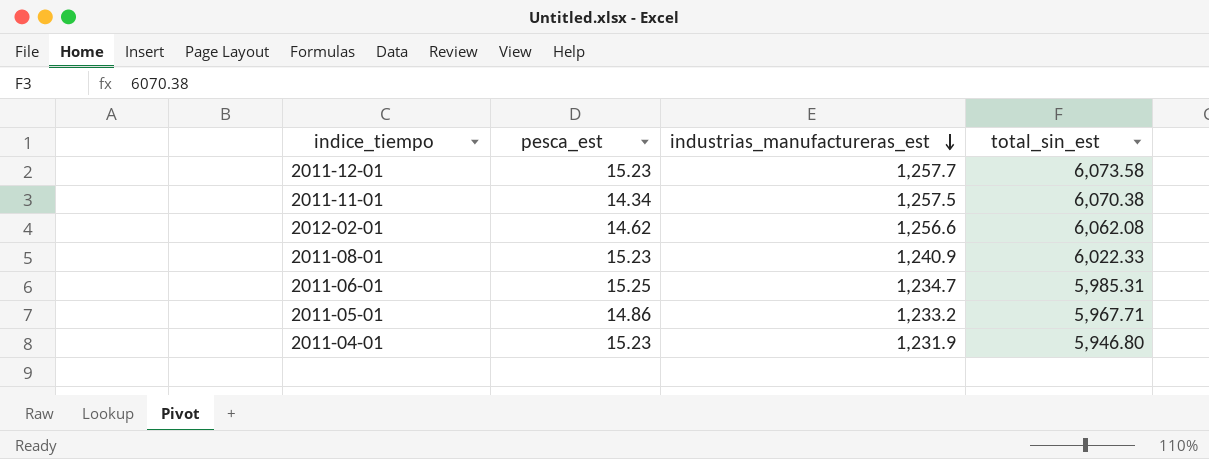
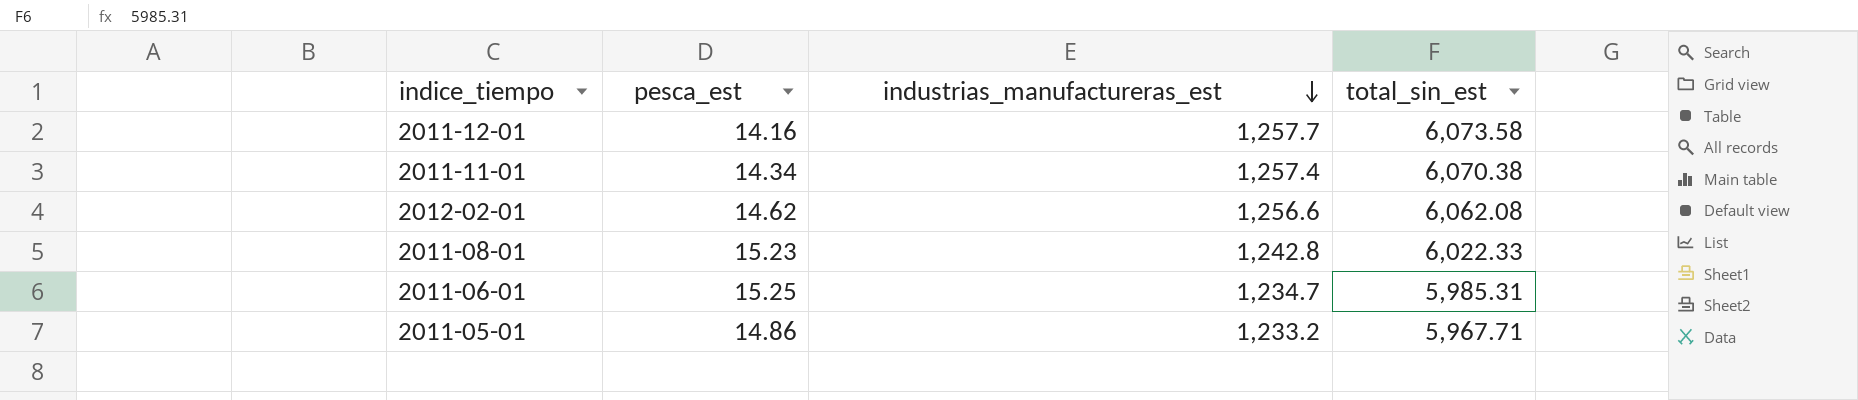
row 2011-04-01: 15.23 | 1,231.9 | 5,946.80 -> none
2011-12-01 | pesca_est: 15.23 -> 14.16
2011-11-01 | industrias_manufactureras_est: 1,257.5 -> 1,257.4
2011-08-01 | industrias_manufactureras_est: 1,240.9 -> 1,242.8

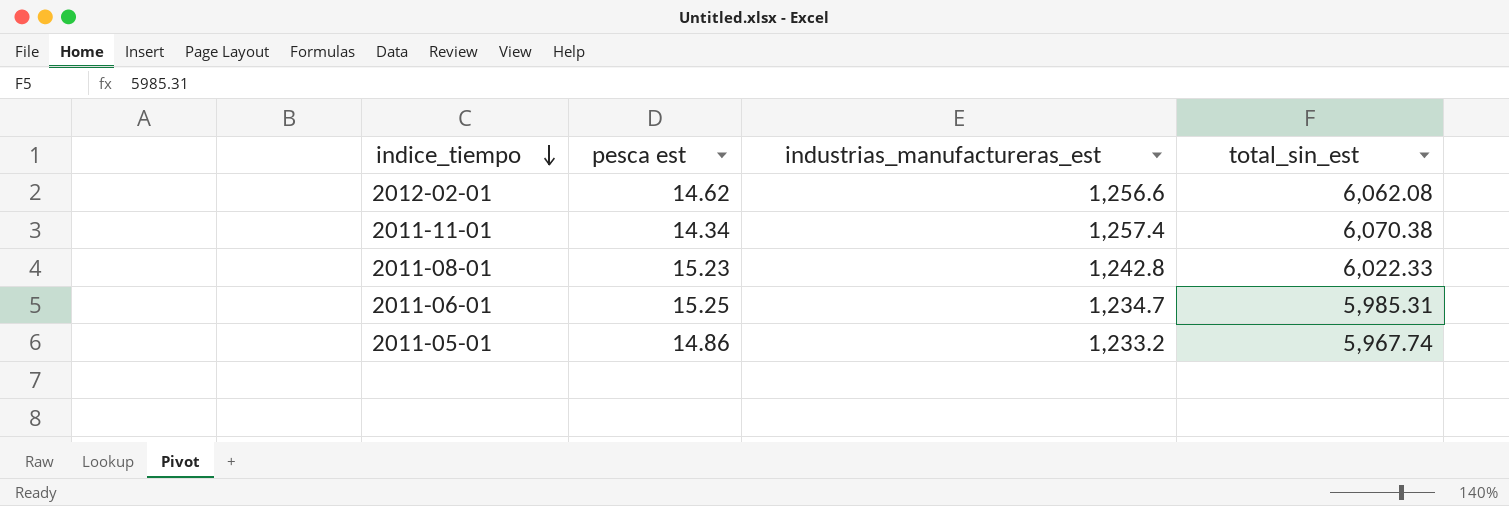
row order: industrias_manufactureras_est descending -> indice_tiempo descending
column name: pesca_est -> pesca est
row 2011-12-01: 14.16 | 1,257.7 | 6,073.58 -> none
2011-05-01 | total_sin_est: 5,967.71 -> 5,967.74

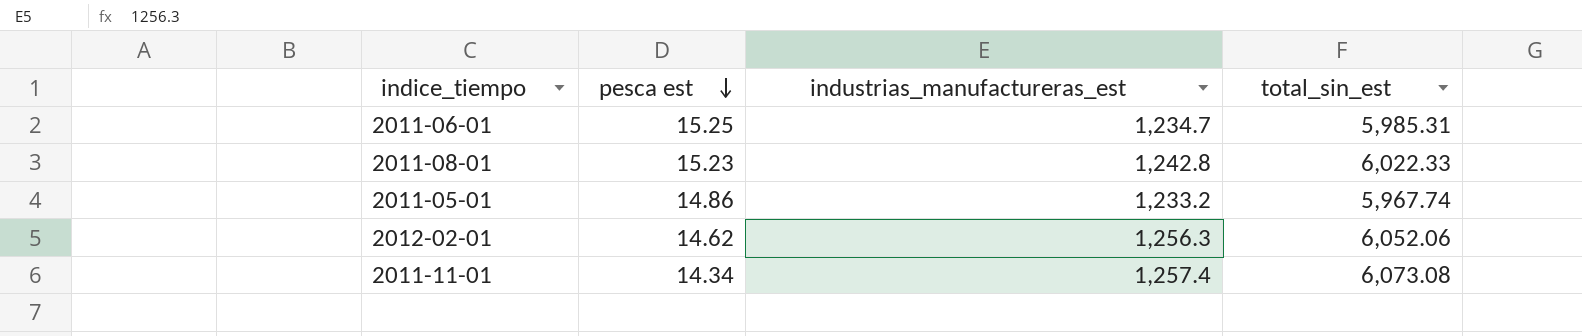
row order: indice_tiempo descending -> pesca est descending
2012-02-01 | industrias_manufactureras_est: 1,256.6 -> 1,256.3
2012-02-01 | total_sin_est: 6,062.08 -> 6,052.06
2011-11-01 | total_sin_est: 6,070.38 -> 6,073.08

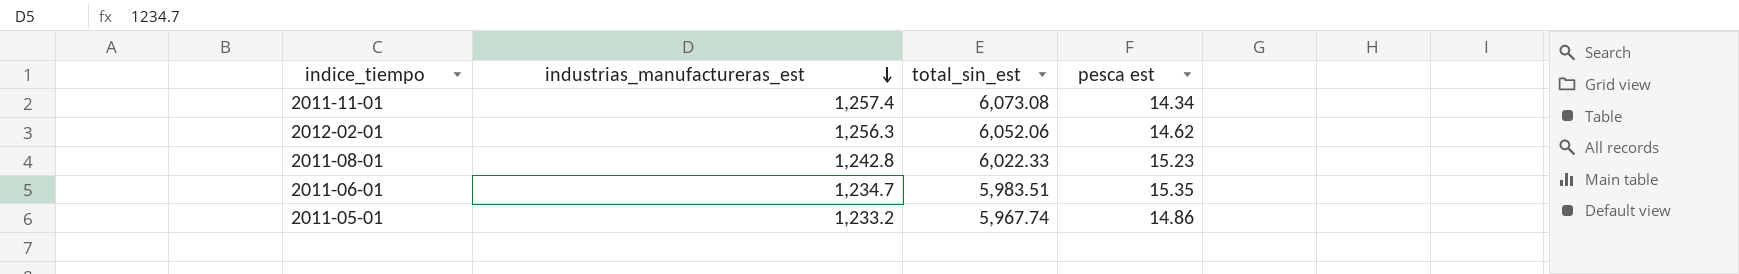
row order: pesca est descending -> industrias_manufactureras_est descending
column pesca est | position: 2 -> 4
2011-06-01 | total_sin_est: 5,985.31 -> 5,983.51
2011-06-01 | pesca est: 15.25 -> 15.35

